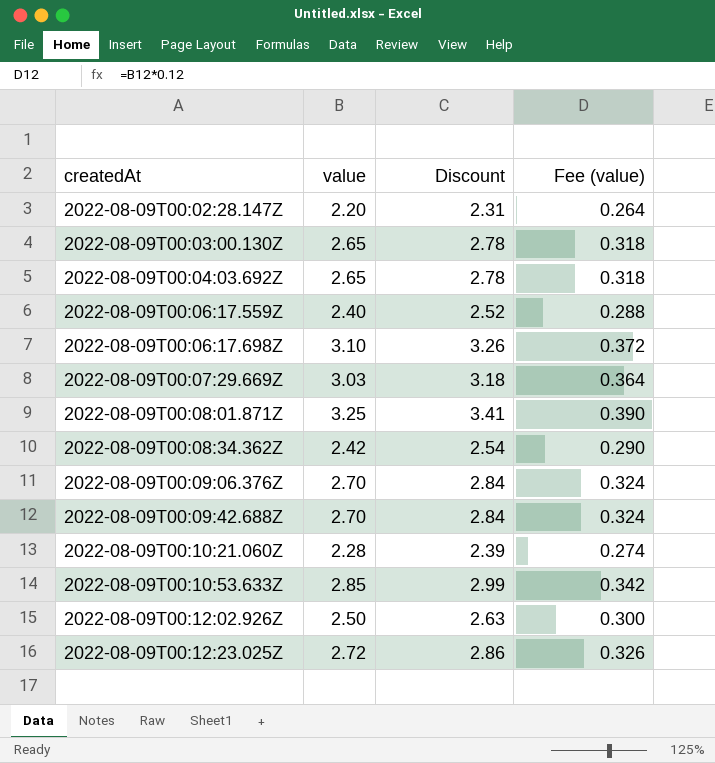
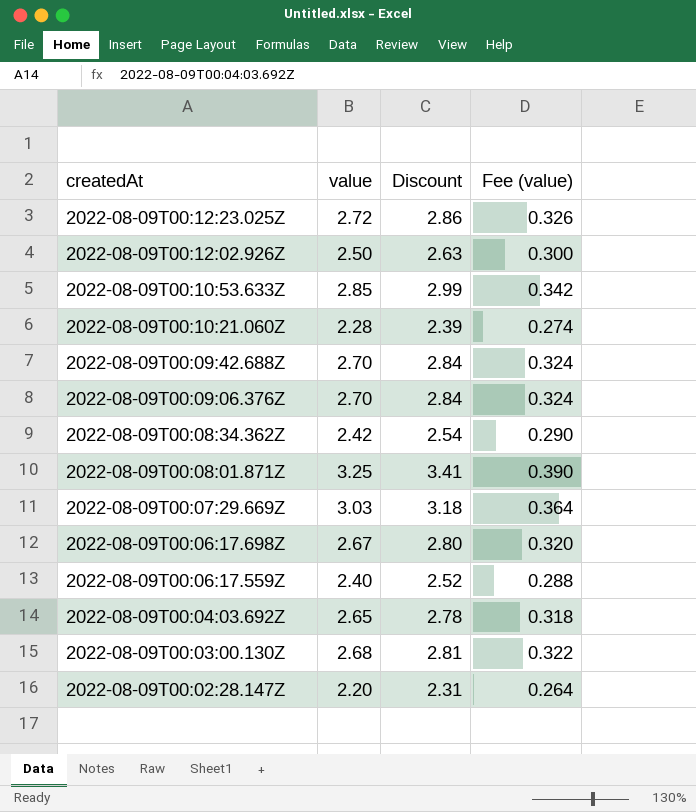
row order: createdAt ascending -> createdAt descending
2022-08-09T00:06:17.698Z | value: 3.10 -> 2.67
2022-08-09T00:06:17.698Z | Discount: 3.26 -> 2.80
2022-08-09T00:06:17.698Z | Fee (value): 0.372 -> 0.320
2022-08-09T00:03:00.130Z | value: 2.65 -> 2.68
2022-08-09T00:03:00.130Z | Discount: 2.78 -> 2.81
2022-08-09T00:03:00.130Z | Fee (value): 0.318 -> 0.322

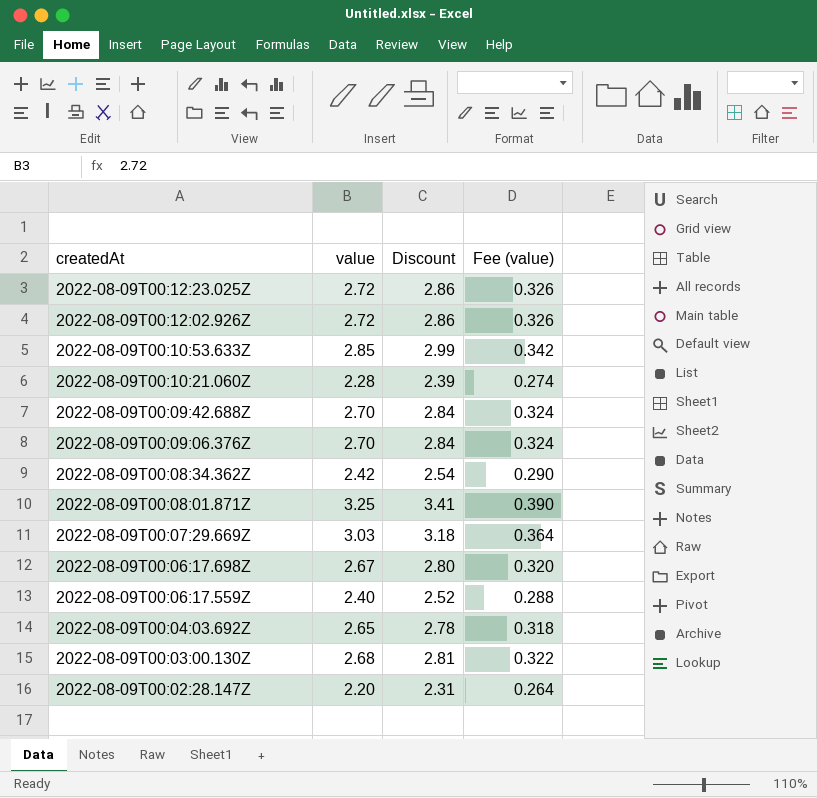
2022-08-09T00:12:02.926Z | value: 2.50 -> 2.72
2022-08-09T00:12:02.926Z | Discount: 2.63 -> 2.86
2022-08-09T00:12:02.926Z | Fee (value): 0.300 -> 0.326

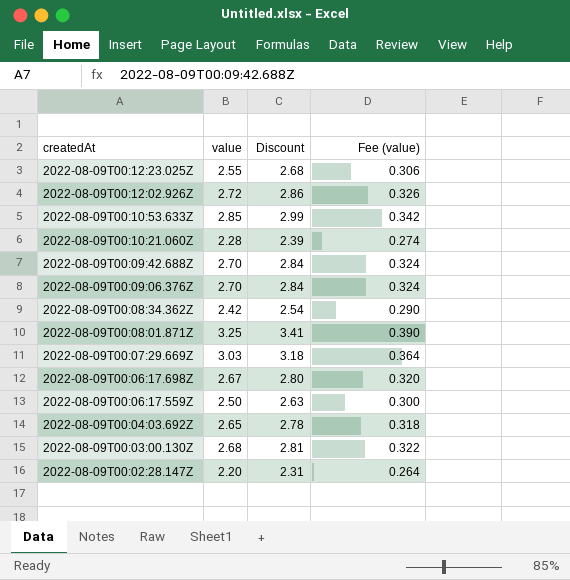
2022-08-09T00:12:23.025Z | value: 2.72 -> 2.55
2022-08-09T00:12:23.025Z | Discount: 2.86 -> 2.68
2022-08-09T00:12:23.025Z | Fee (value): 0.326 -> 0.306
2022-08-09T00:06:17.559Z | value: 2.40 -> 2.50
2022-08-09T00:06:17.559Z | Discount: 2.52 -> 2.63
2022-08-09T00:06:17.559Z | Fee (value): 0.288 -> 0.300

